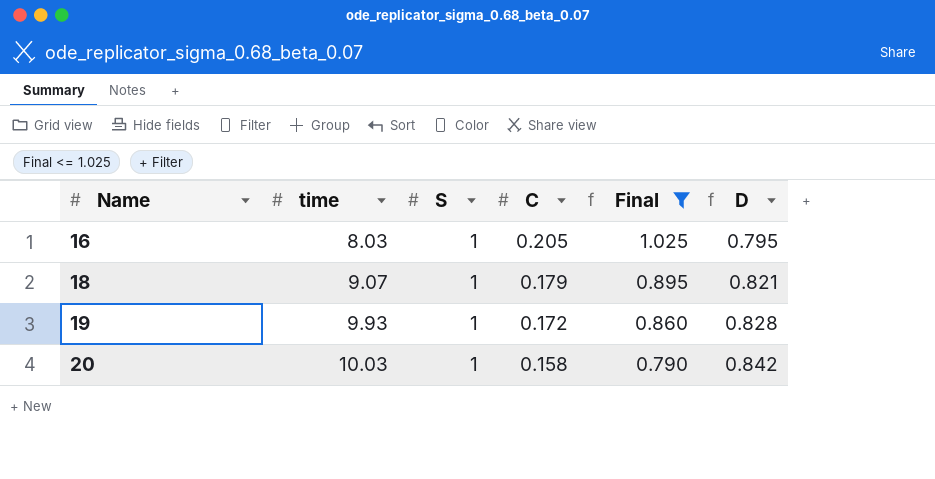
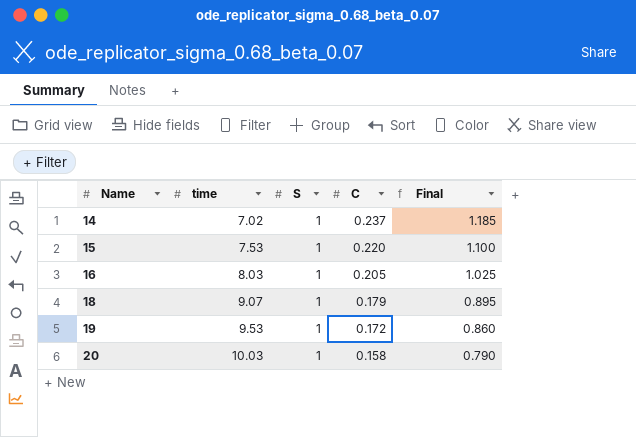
filter: Final <= 1.025 -> none
column D | formula: [S] - [C] -> none
19 | time: 9.93 -> 9.53

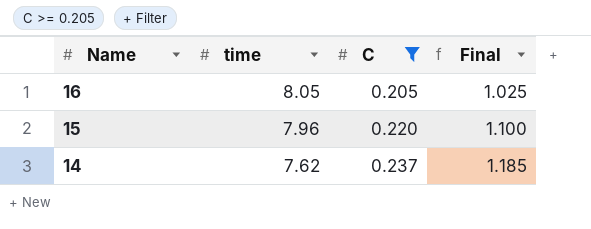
filter: none -> C >= 0.205
row order: Name ascending -> Name descending
column S | position: 3 -> none
16 | time: 8.03 -> 8.05
15 | time: 7.53 -> 7.96
14 | time: 7.02 -> 7.62

